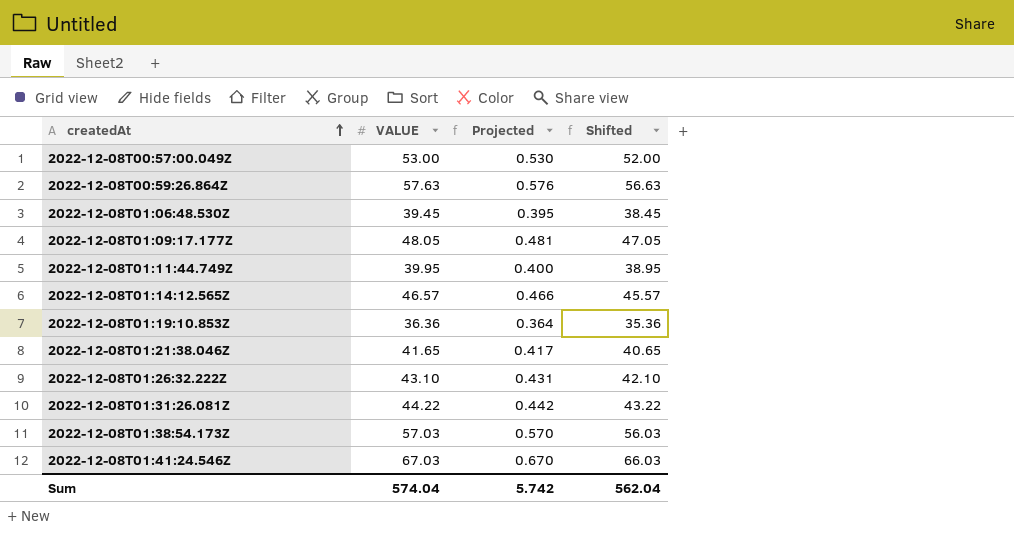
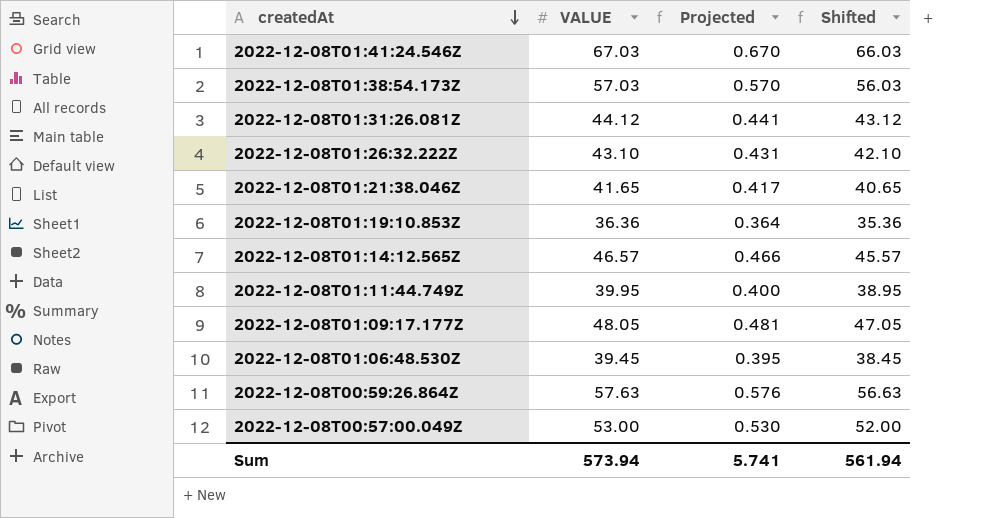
row order: createdAt ascending -> createdAt descending
2022-12-08T01:31:26.081Z | VALUE: 44.22 -> 44.12
2022-12-08T01:31:26.081Z | Projected: 0.442 -> 0.441
2022-12-08T01:31:26.081Z | Shifted: 43.22 -> 43.12
Sum | VALUE: 574.04 -> 573.94
Sum | Projected: 5.742 -> 5.741
Sum | Shifted: 562.04 -> 561.94

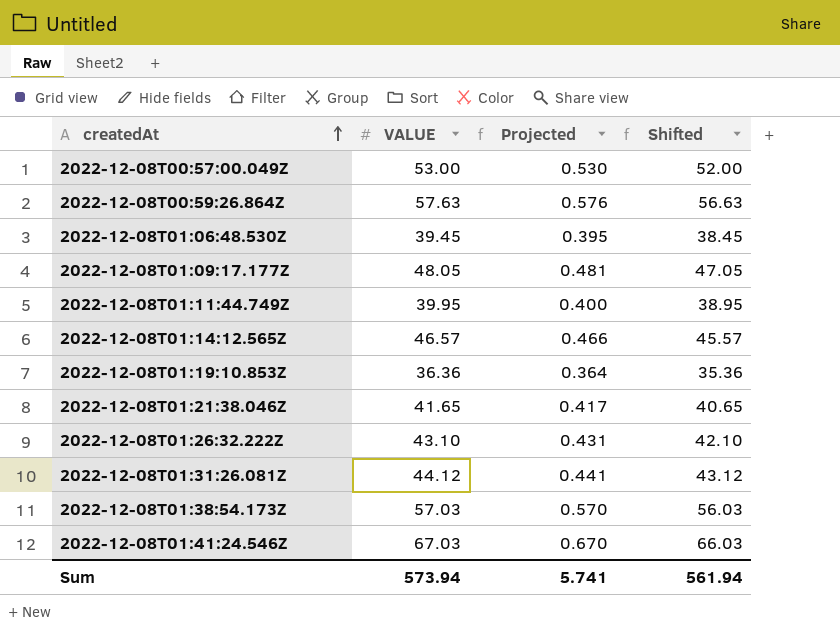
row order: createdAt descending -> createdAt ascending

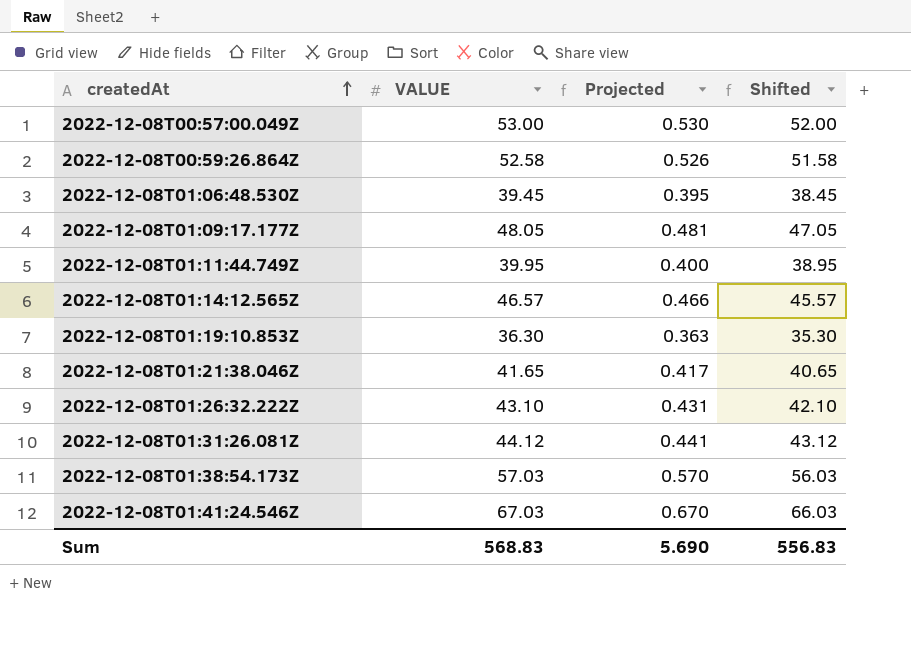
2022-12-08T00:59:26.864Z | VALUE: 57.63 -> 52.58
2022-12-08T00:59:26.864Z | Projected: 0.576 -> 0.526
2022-12-08T00:59:26.864Z | Shifted: 56.63 -> 51.58
2022-12-08T01:19:10.853Z | VALUE: 36.36 -> 36.30
2022-12-08T01:19:10.853Z | Projected: 0.364 -> 0.363
2022-12-08T01:19:10.853Z | Shifted: 35.36 -> 35.30
Sum | VALUE: 573.94 -> 568.83
Sum | Projected: 5.741 -> 5.690
Sum | Shifted: 561.94 -> 556.83

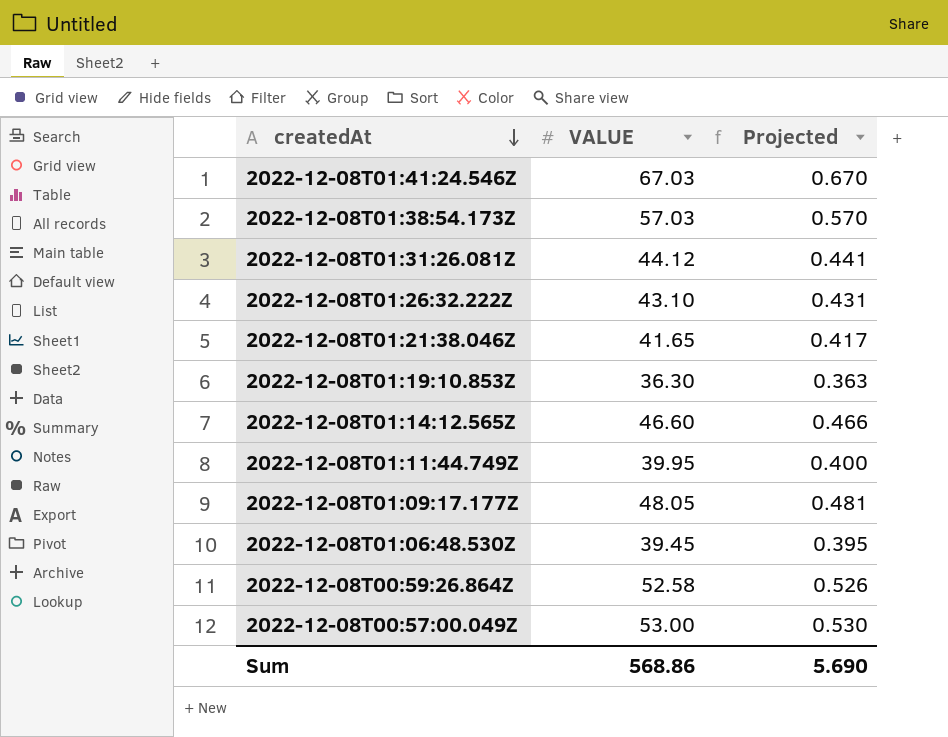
row order: createdAt ascending -> createdAt descending
column Shifted | formula: [VALUE] - 1 -> none
2022-12-08T01:14:12.565Z | VALUE: 46.57 -> 46.60
Sum | VALUE: 568.83 -> 568.86

